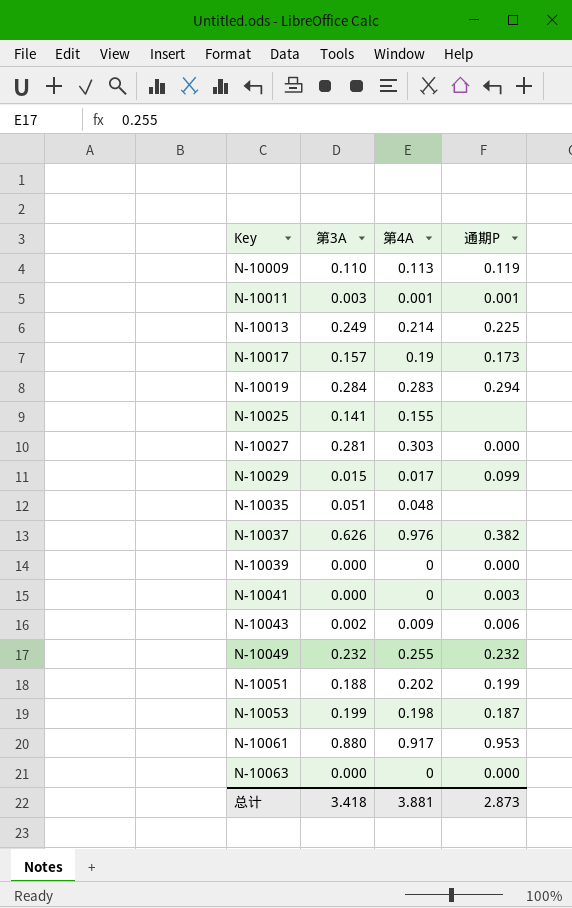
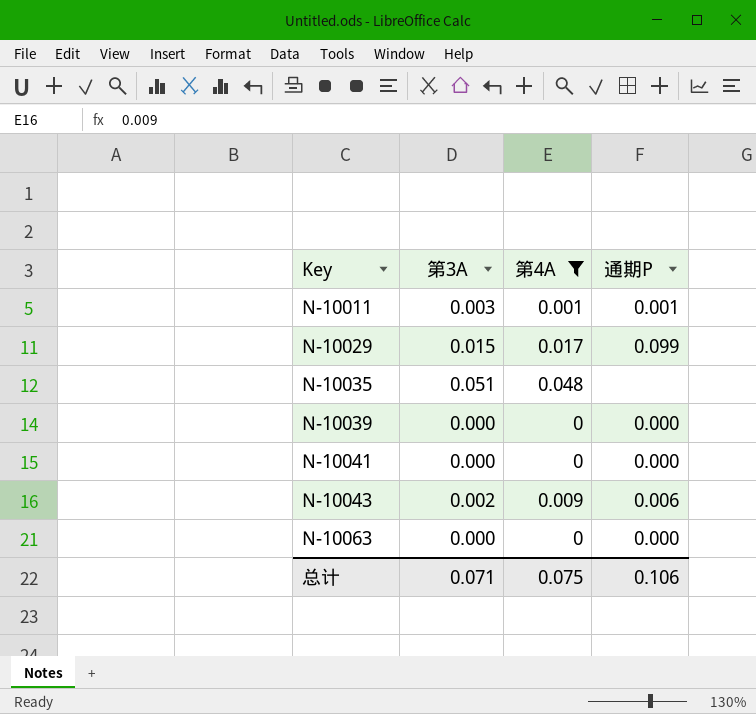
filter: none -> 第4A <= 0.048
N-10041 | 通期P: 0.003 -> 0.000
总计 | 第3A: 3.418 -> 0.071
总计 | 第4A: 3.881 -> 0.075
总计 | 通期P: 2.873 -> 0.106

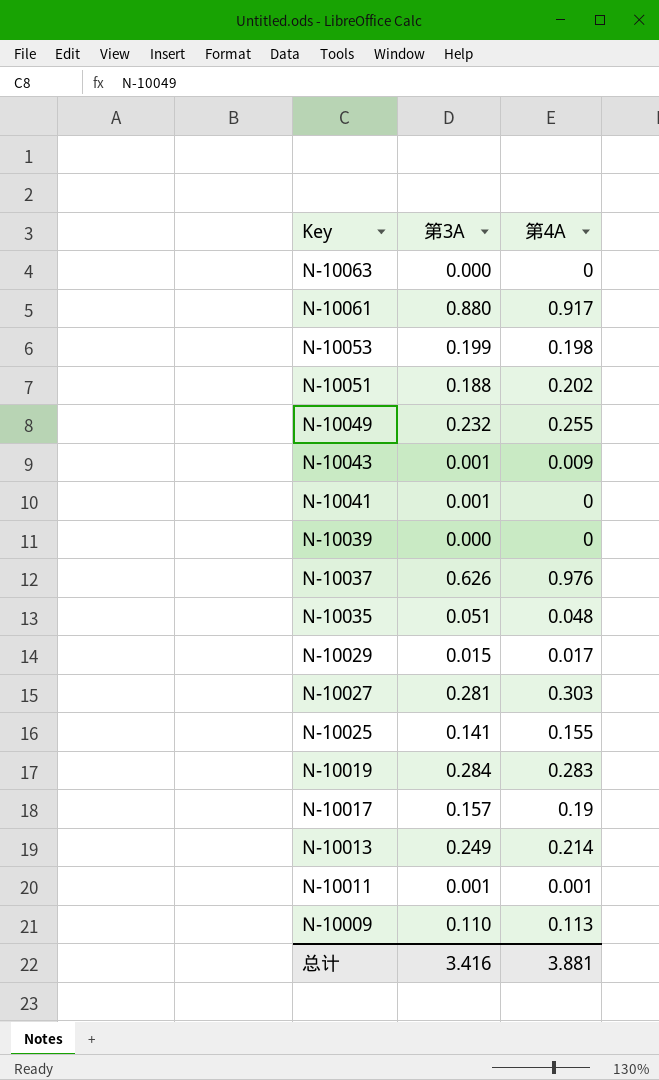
filter: 第4A <= 0.048 -> none
row order: Key ascending -> Key descending
column 通期P | position: 4 -> none
N-10043 | 第3A: 0.002 -> 0.001
N-10041 | 第3A: 0.000 -> 0.001
N-10011 | 第3A: 0.003 -> 0.001
总计 | 第3A: 0.071 -> 3.416
总计 | 第4A: 0.075 -> 3.881

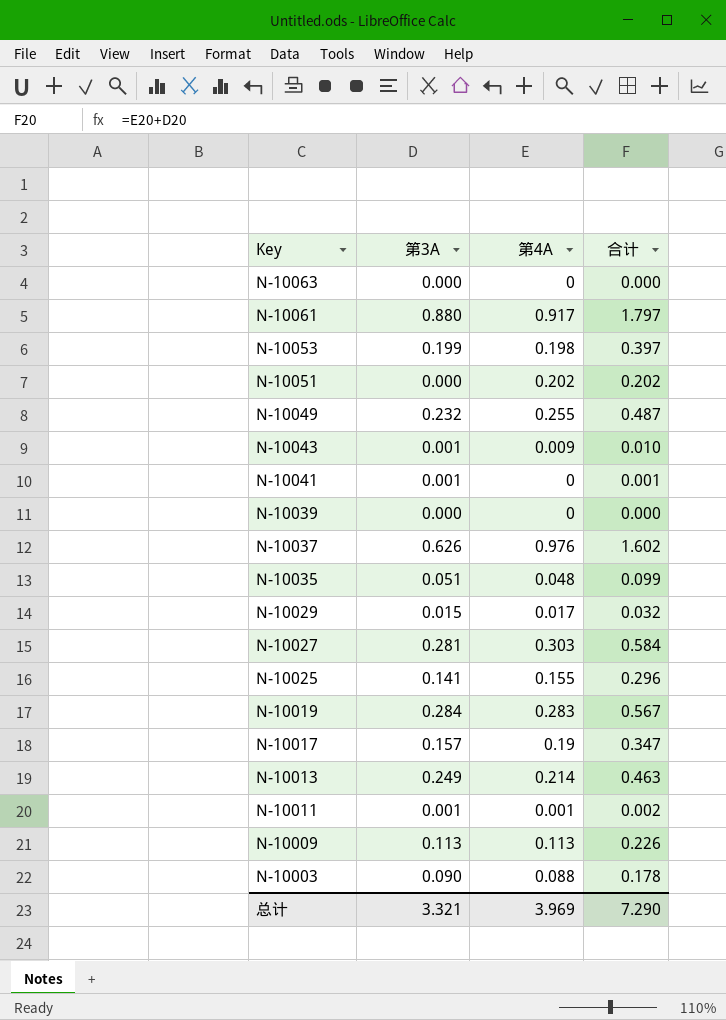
column 合计 | formula: none -> [第3A] + [第4A]
N-10051 | 第3A: 0.188 -> 0.000
N-10009 | 第3A: 0.110 -> 0.113
row N-10003: none -> 0.090 | 0.088 | 0.178
总计 | 第3A: 3.416 -> 3.321
总计 | 第4A: 3.881 -> 3.969

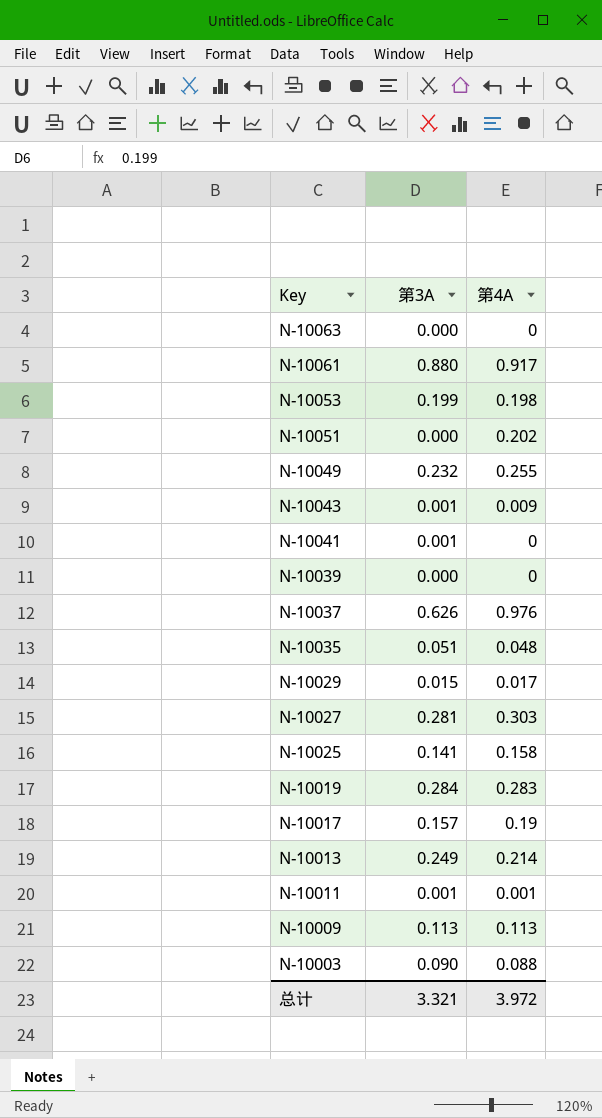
column 合计 | formula: [第3A] + [第4A] -> none
N-10025 | 第4A: 0.155 -> 0.158
总计 | 第4A: 3.969 -> 3.972

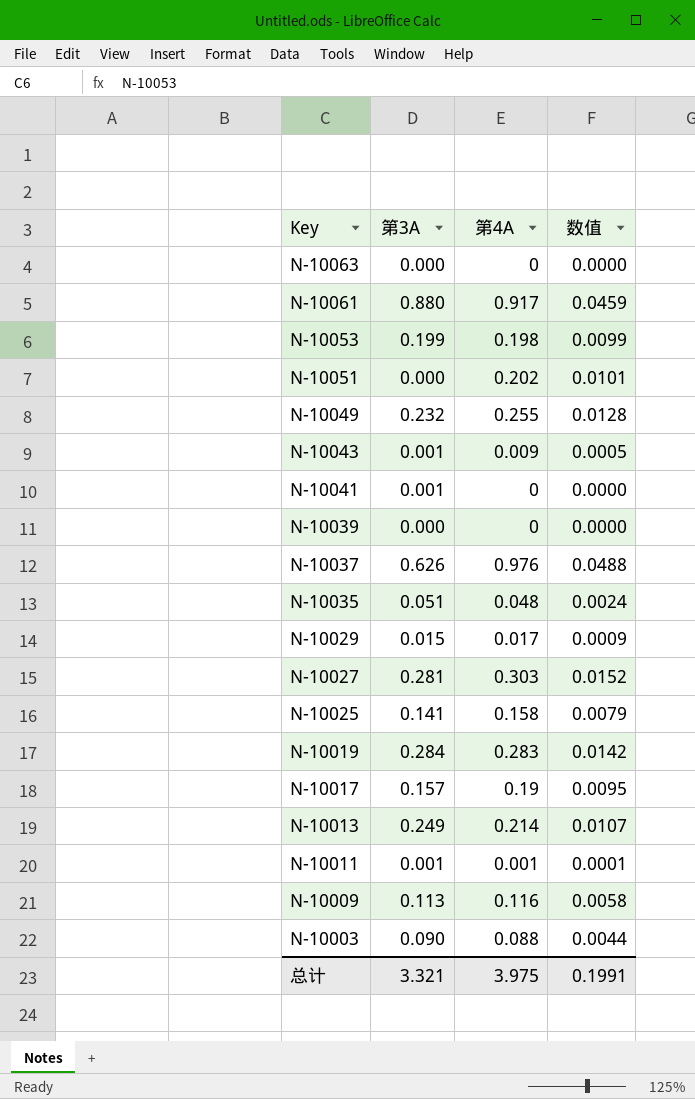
column 数值 | formula: none -> [第4A] * 0.05
N-10009 | 第4A: 0.113 -> 0.116
总计 | 第4A: 3.972 -> 3.975

